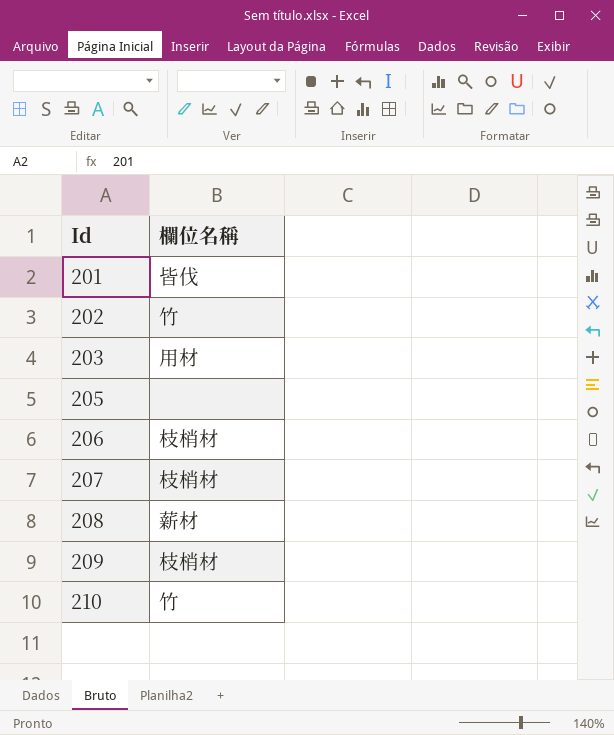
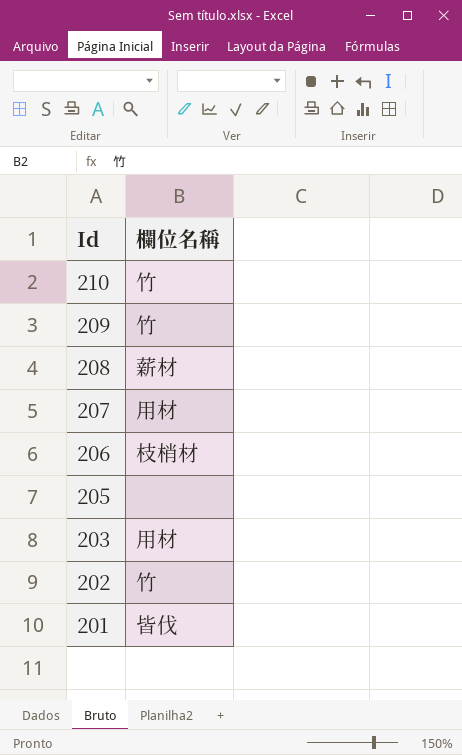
row order: Id ascending -> Id descending
209 | 欄位名稱: 枝梢材 -> 竹
207 | 欄位名稱: 枝梢材 -> 用材

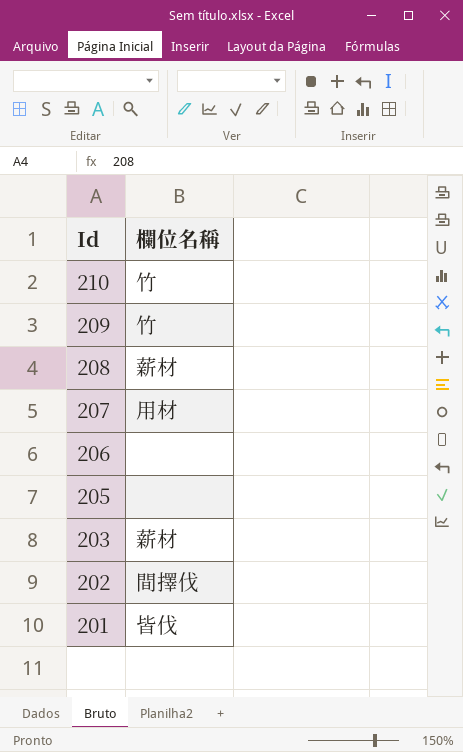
206 | 欄位名稱: 枝梢材 -> none
203 | 欄位名稱: 用材 -> 薪材
202 | 欄位名稱: 竹 -> 間擇伐

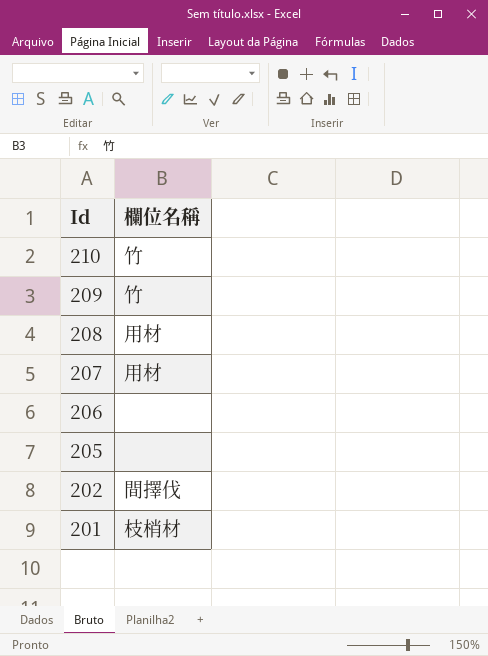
row 203: 薪材 -> none
208 | 欄位名稱: 薪材 -> 用材
201 | 欄位名稱: 皆伐 -> 枝梢材

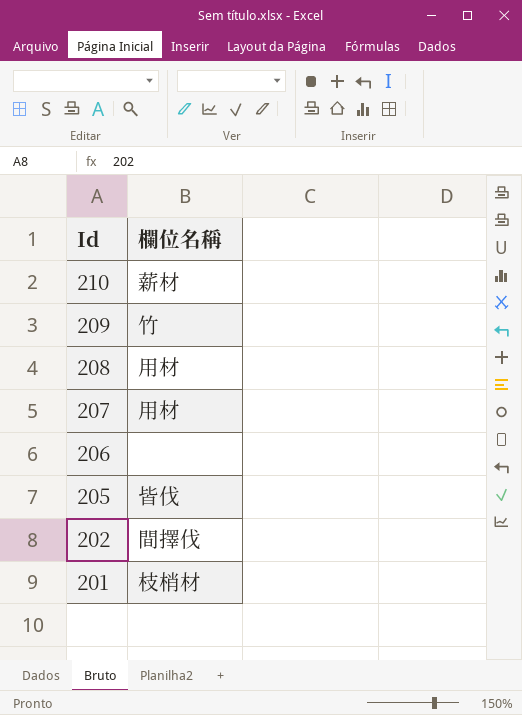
210 | 欄位名稱: 竹 -> 薪材
205 | 欄位名稱: none -> 皆伐

